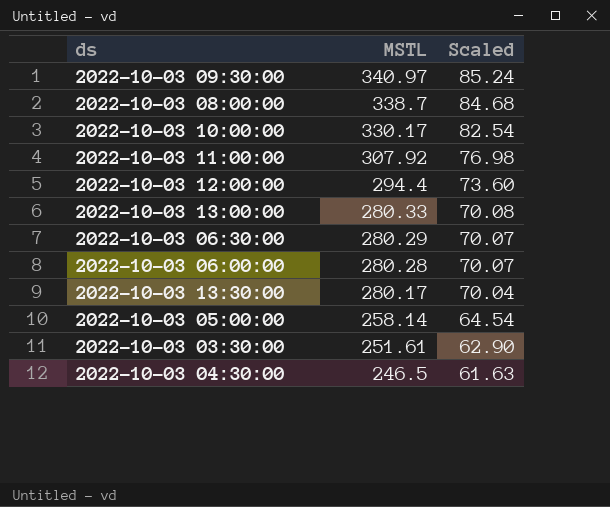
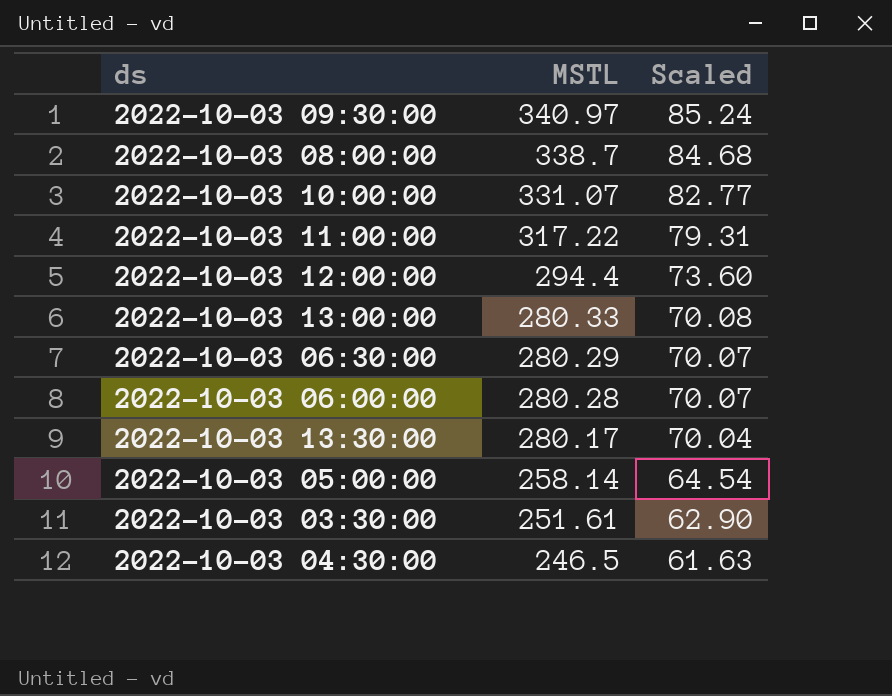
2022-10-03 10:00:00 | MSTL: 330.17 -> 331.07
2022-10-03 10:00:00 | Scaled: 82.54 -> 82.77
2022-10-03 11:00:00 | MSTL: 307.92 -> 317.22
2022-10-03 11:00:00 | Scaled: 76.98 -> 79.31

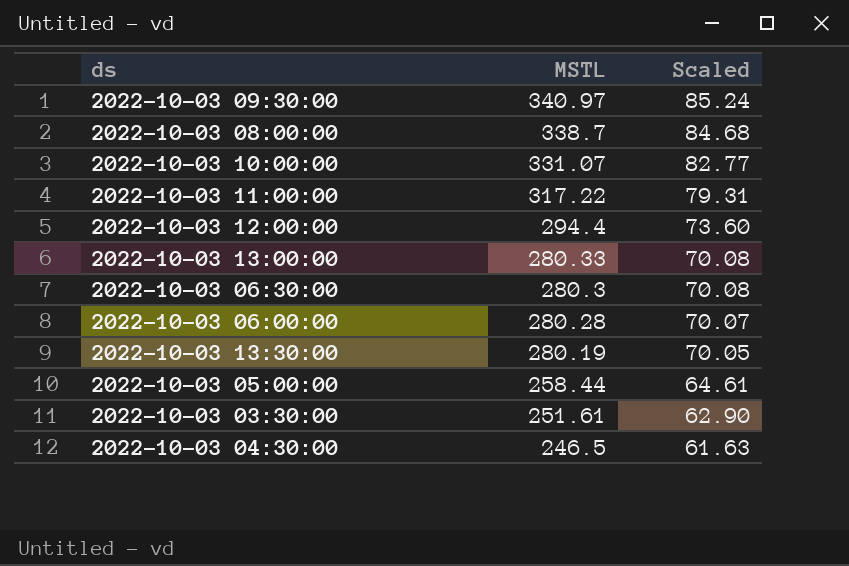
2022-10-03 06:30:00 | MSTL: 280.29 -> 280.3
2022-10-03 06:30:00 | Scaled: 70.07 -> 70.08
2022-10-03 13:30:00 | MSTL: 280.17 -> 280.19
2022-10-03 13:30:00 | Scaled: 70.04 -> 70.05
2022-10-03 05:00:00 | MSTL: 258.14 -> 258.44
2022-10-03 05:00:00 | Scaled: 64.54 -> 64.61

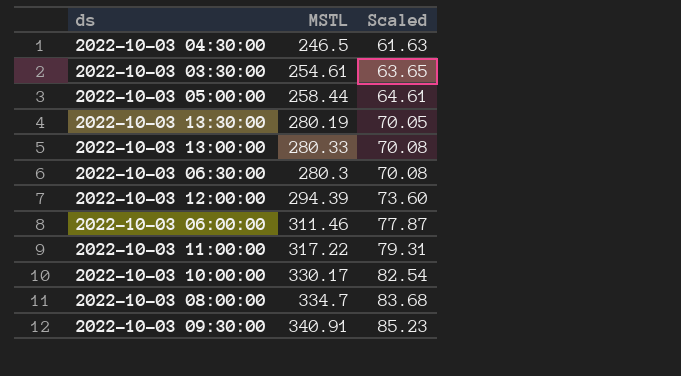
row order: MSTL descending -> Scaled ascending
2022-10-03 03:30:00 | MSTL: 251.61 -> 254.61
2022-10-03 03:30:00 | Scaled: 62.90 -> 63.65
2022-10-03 12:00:00 | MSTL: 294.4 -> 294.39
2022-10-03 06:00:00 | MSTL: 280.28 -> 311.46
2022-10-03 06:00:00 | Scaled: 70.07 -> 77.87
2022-10-03 10:00:00 | MSTL: 331.07 -> 330.17
2022-10-03 10:00:00 | Scaled: 82.77 -> 82.54
2022-10-03 08:00:00 | MSTL: 338.7 -> 334.7
2022-10-03 08:00:00 | Scaled: 84.68 -> 83.68
2022-10-03 09:30:00 | MSTL: 340.97 -> 340.91
2022-10-03 09:30:00 | Scaled: 85.24 -> 85.23

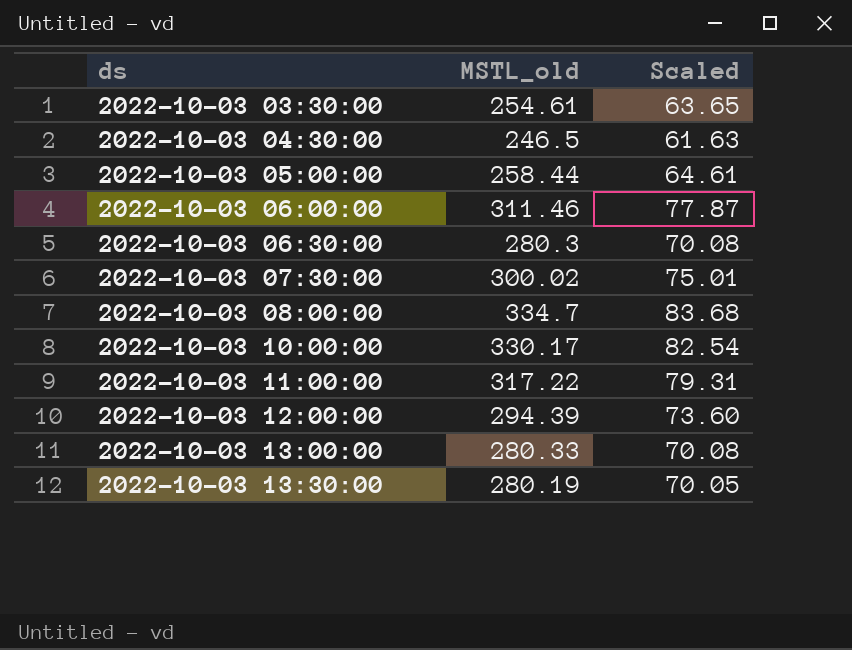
row order: Scaled ascending -> ds ascending
column name: MSTL -> MSTL_old
row 2022-10-03 09:30:00: 340.91 | 85.23 -> none
row 2022-10-03 07:30:00: none -> 300.02 | 75.01

